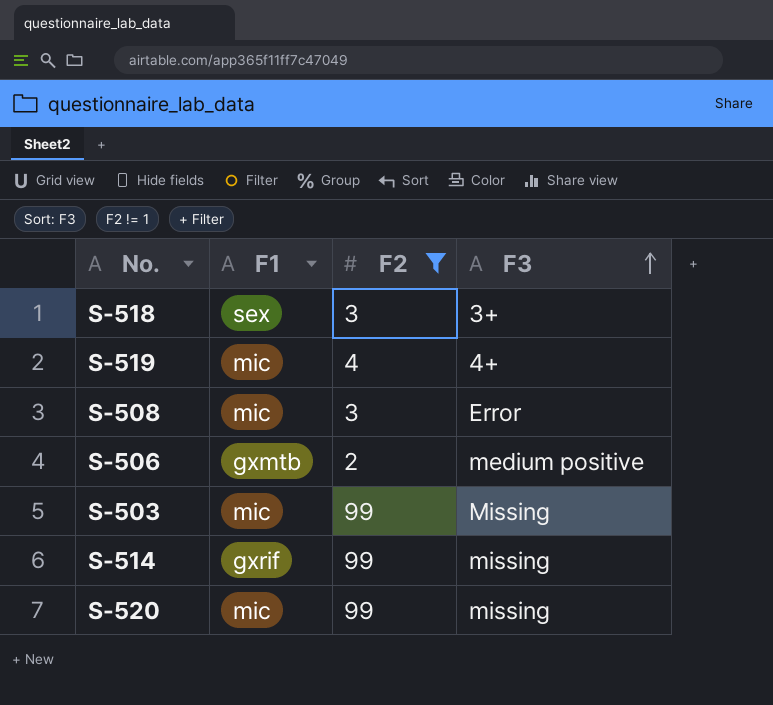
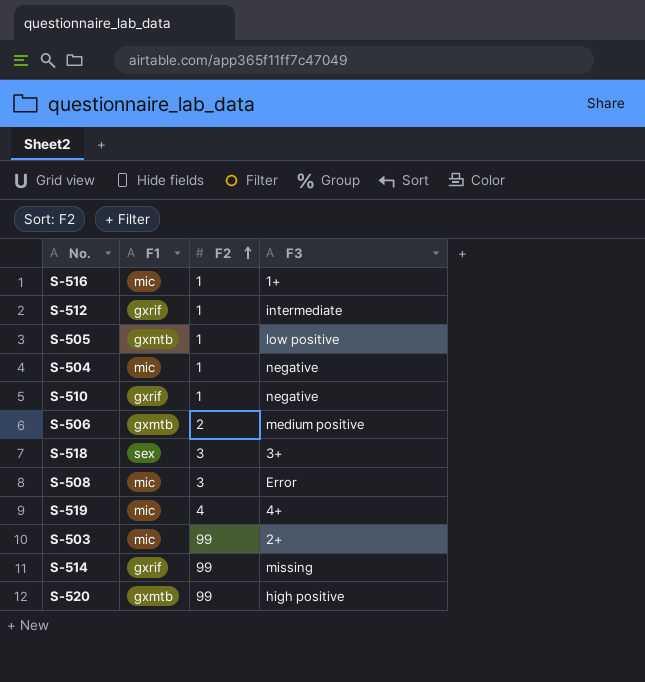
filter: F2 != 1 -> none
row order: F3 ascending -> F2 ascending
S-503 | F3: Missing -> 2+
S-520 | F1: mic -> gxmtb
S-520 | F3: missing -> high positive

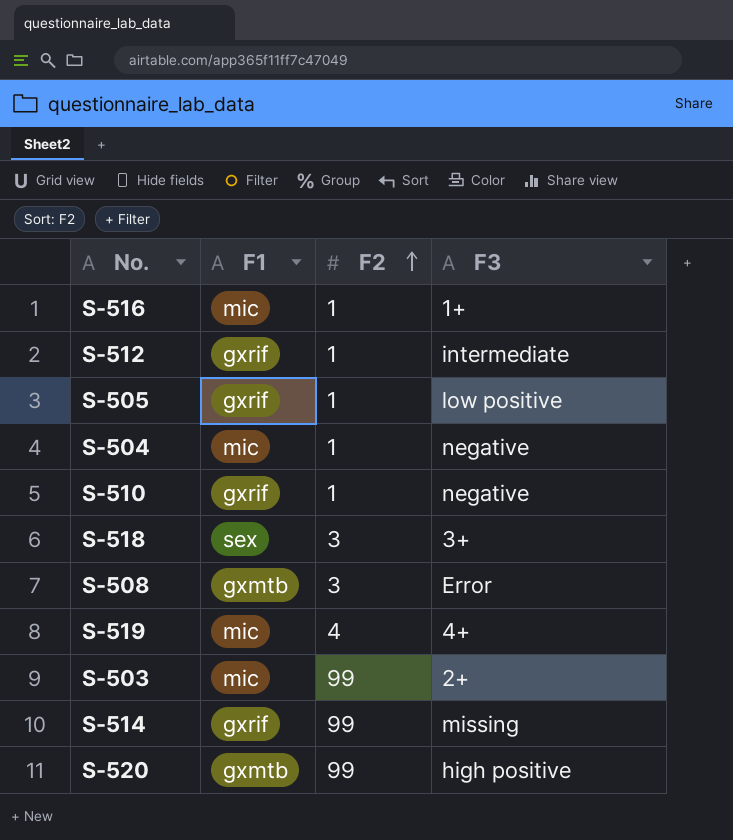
row S-506: gxmtb | 2 | medium positive -> none
S-505 | F1: gxmtb -> gxrif
S-508 | F1: mic -> gxmtb

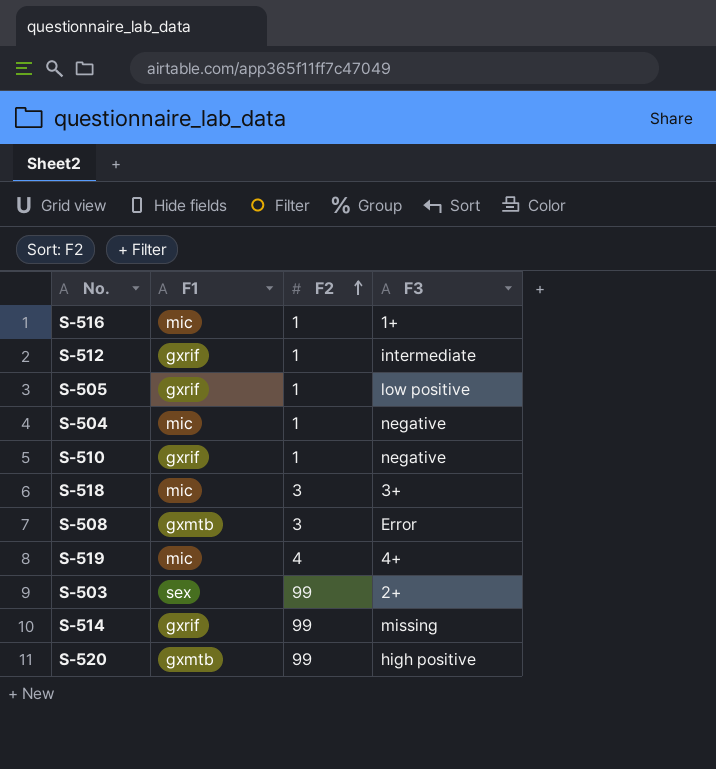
S-518 | F1: sex -> mic
S-503 | F1: mic -> sex

